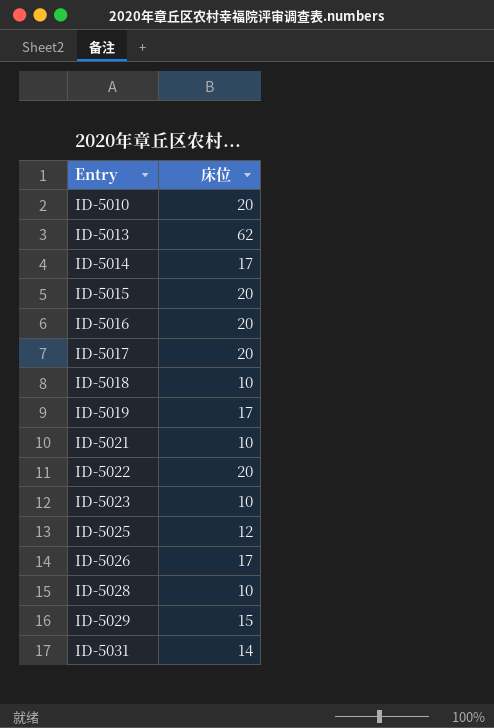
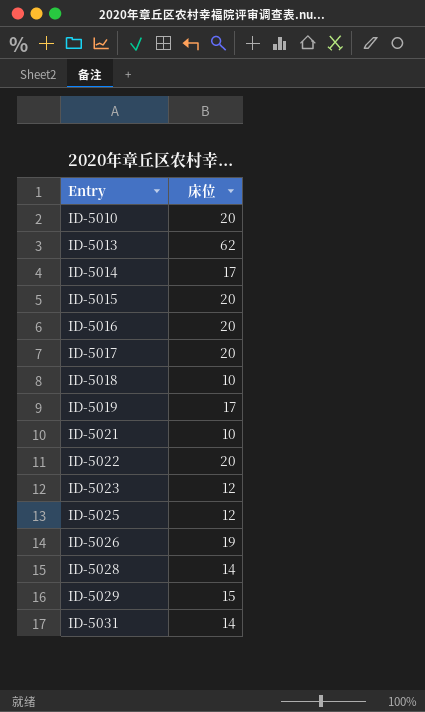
ID-5023 | 床位: 10 -> 12
ID-5026 | 床位: 17 -> 19
ID-5028 | 床位: 10 -> 14

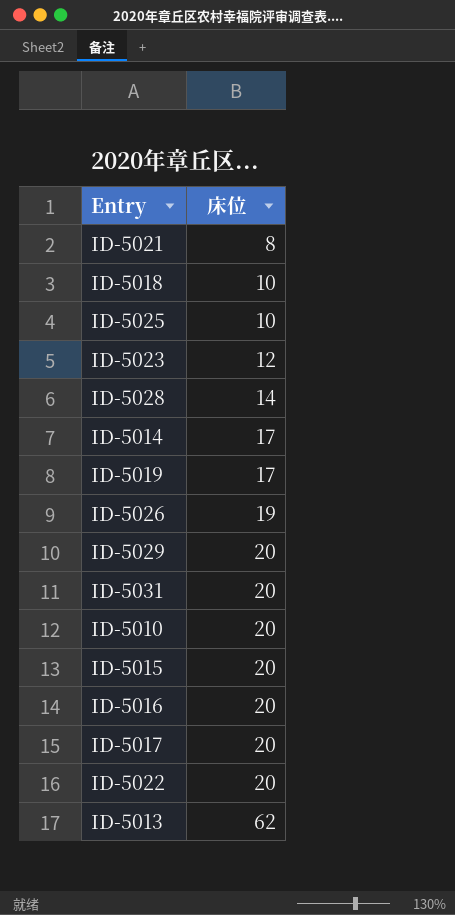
row order: Entry ascending -> 床位 ascending
ID-5021 | 床位: 10 -> 8
ID-5025 | 床位: 12 -> 10
ID-5029 | 床位: 15 -> 20
ID-5031 | 床位: 14 -> 20

